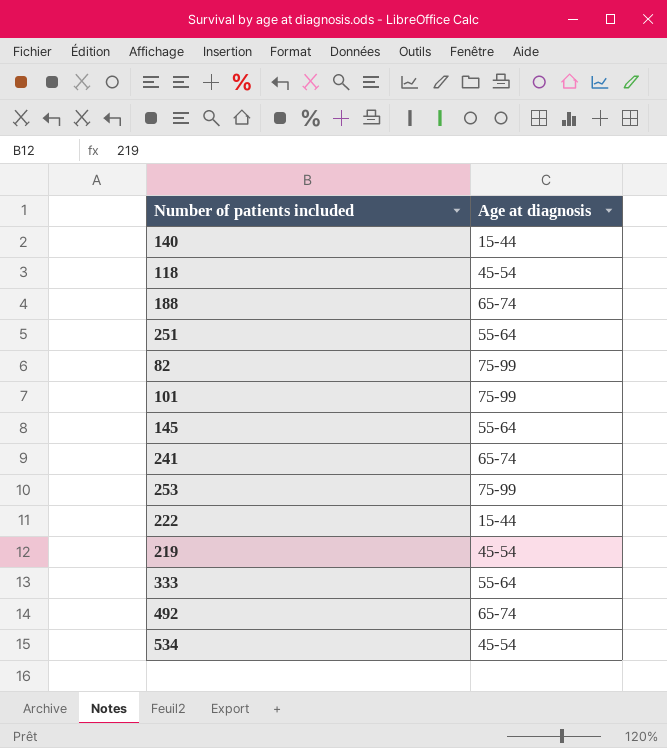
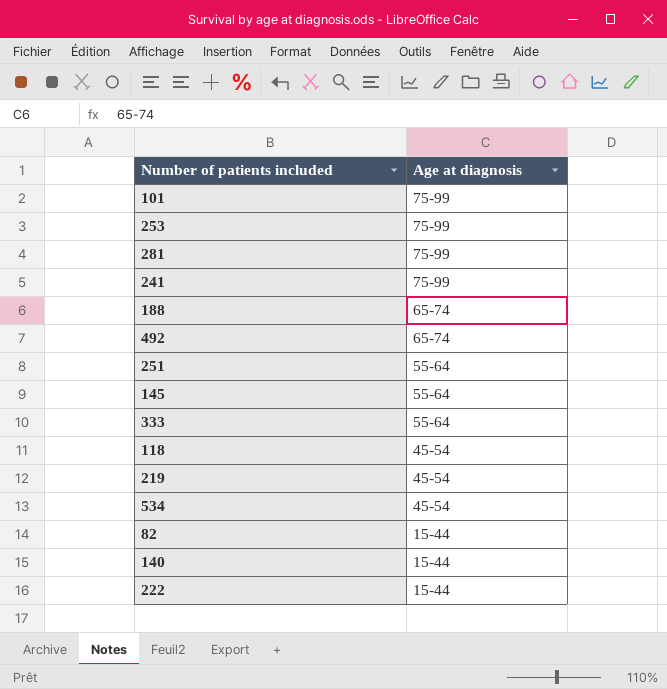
row order: none -> Age at diagnosis descending
row 281: none -> 75-99
241 | Age at diagnosis: 65-74 -> 75-99
82 | Age at diagnosis: 75-99 -> 15-44

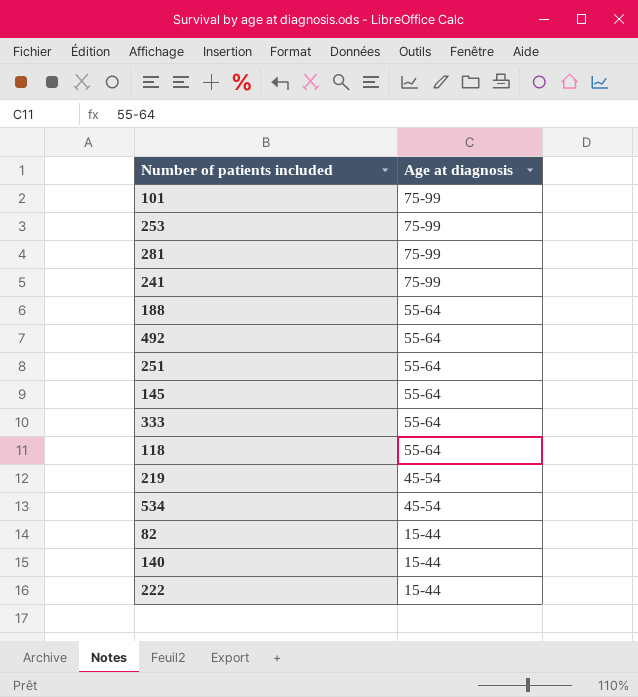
188 | Age at diagnosis: 65-74 -> 55-64
492 | Age at diagnosis: 65-74 -> 55-64
118 | Age at diagnosis: 45-54 -> 55-64

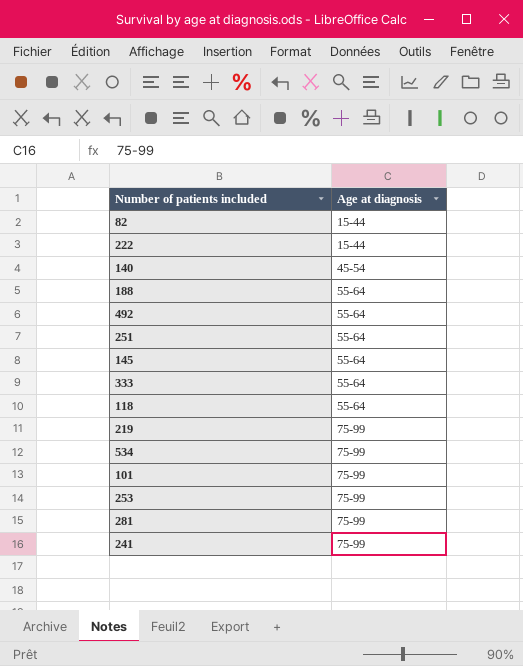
row order: Age at diagnosis descending -> Age at diagnosis ascending
140 | Age at diagnosis: 15-44 -> 45-54
219 | Age at diagnosis: 45-54 -> 75-99
534 | Age at diagnosis: 45-54 -> 75-99

